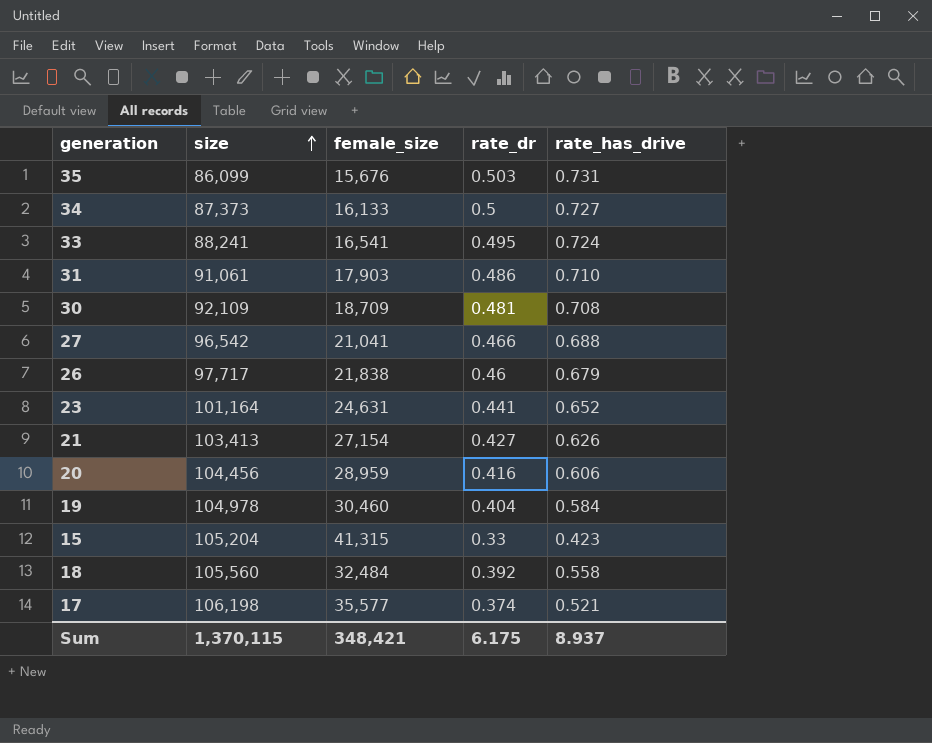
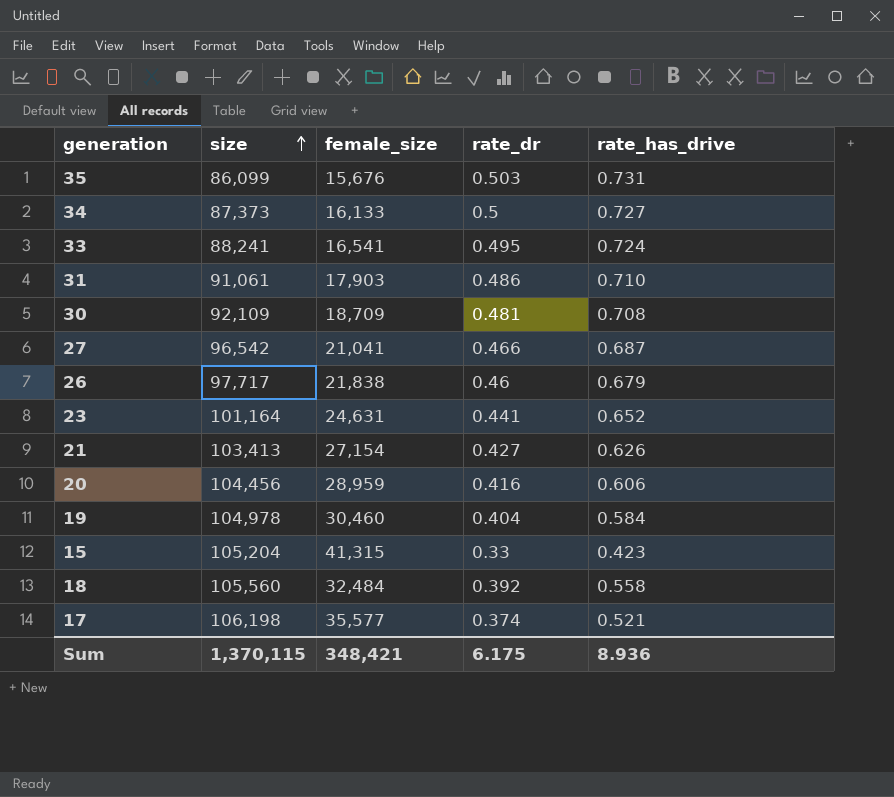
27 | rate_has_drive: 0.688 -> 0.687
Sum | rate_has_drive: 8.937 -> 8.936

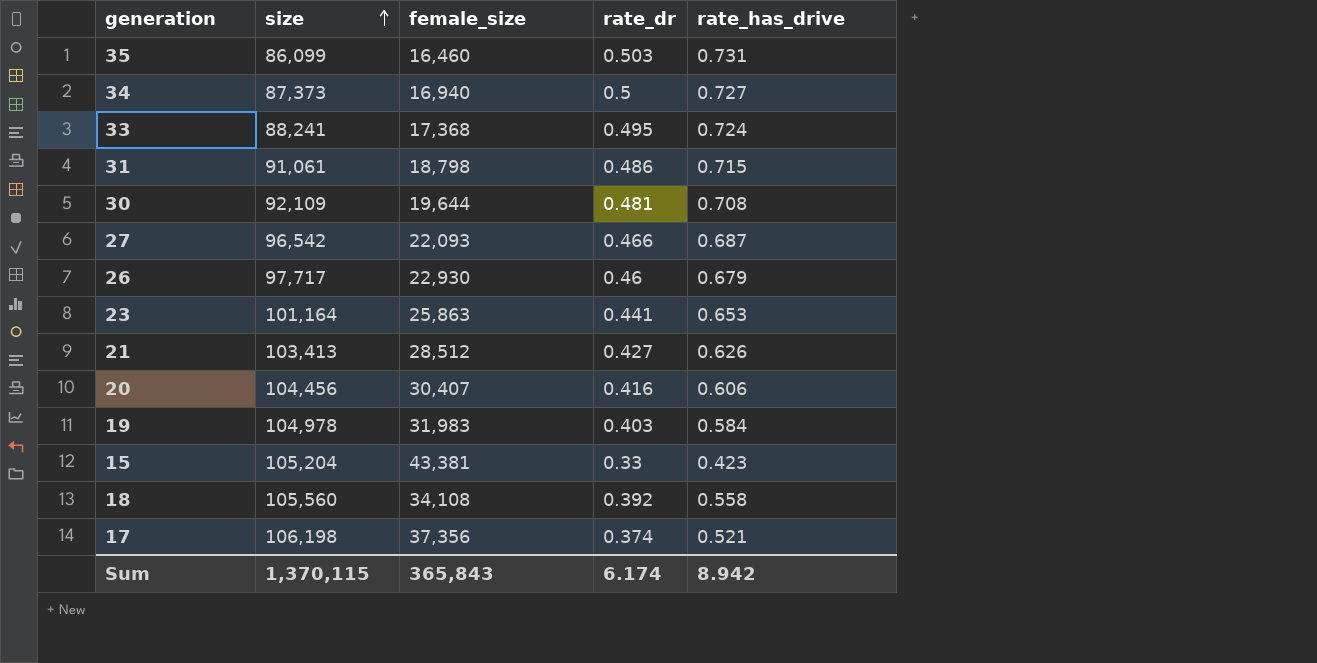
35 | female_size: 15,676 -> 16,460
34 | female_size: 16,133 -> 16,940
33 | female_size: 16,541 -> 17,368
31 | female_size: 17,903 -> 18,798
31 | rate_has_drive: 0.710 -> 0.715
30 | female_size: 18,709 -> 19,644
27 | female_size: 21,041 -> 22,093
26 | female_size: 21,838 -> 22,930
23 | female_size: 24,631 -> 25,863
23 | rate_has_drive: 0.652 -> 0.653
21 | female_size: 27,154 -> 28,512
20 | female_size: 28,959 -> 30,407
19 | female_size: 30,460 -> 31,983
19 | rate_dr: 0.404 -> 0.403
15 | female_size: 41,315 -> 43,381
18 | female_size: 32,484 -> 34,108
17 | female_size: 35,577 -> 37,356
Sum | female_size: 348,421 -> 365,843
Sum | rate_dr: 6.175 -> 6.174
Sum | rate_has_drive: 8.936 -> 8.942

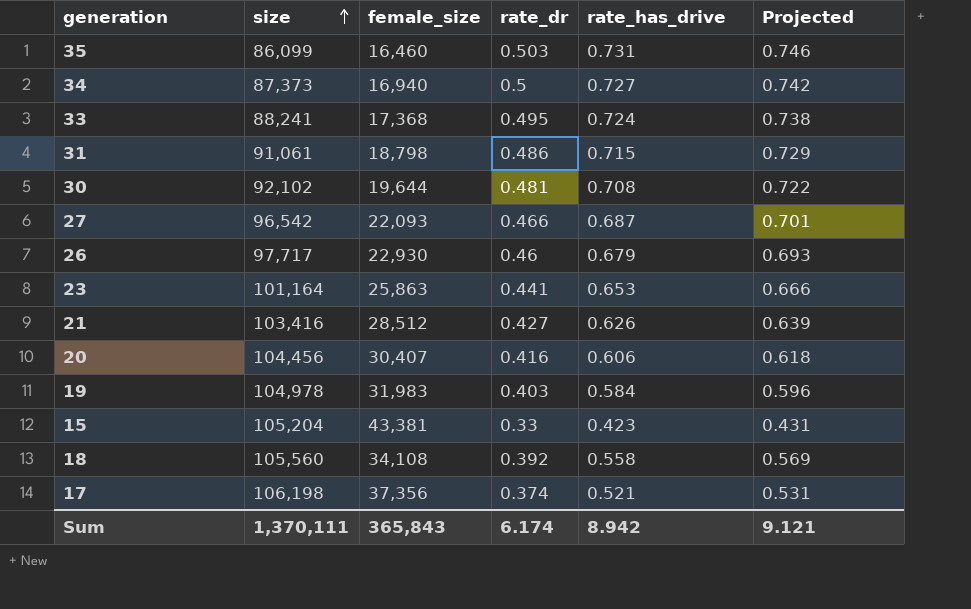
column Projected | formula: none -> [rate_has_drive] * 1.02
30 | size: 92,109 -> 92,102
21 | size: 103,413 -> 103,416
Sum | size: 1,370,115 -> 1,370,111

